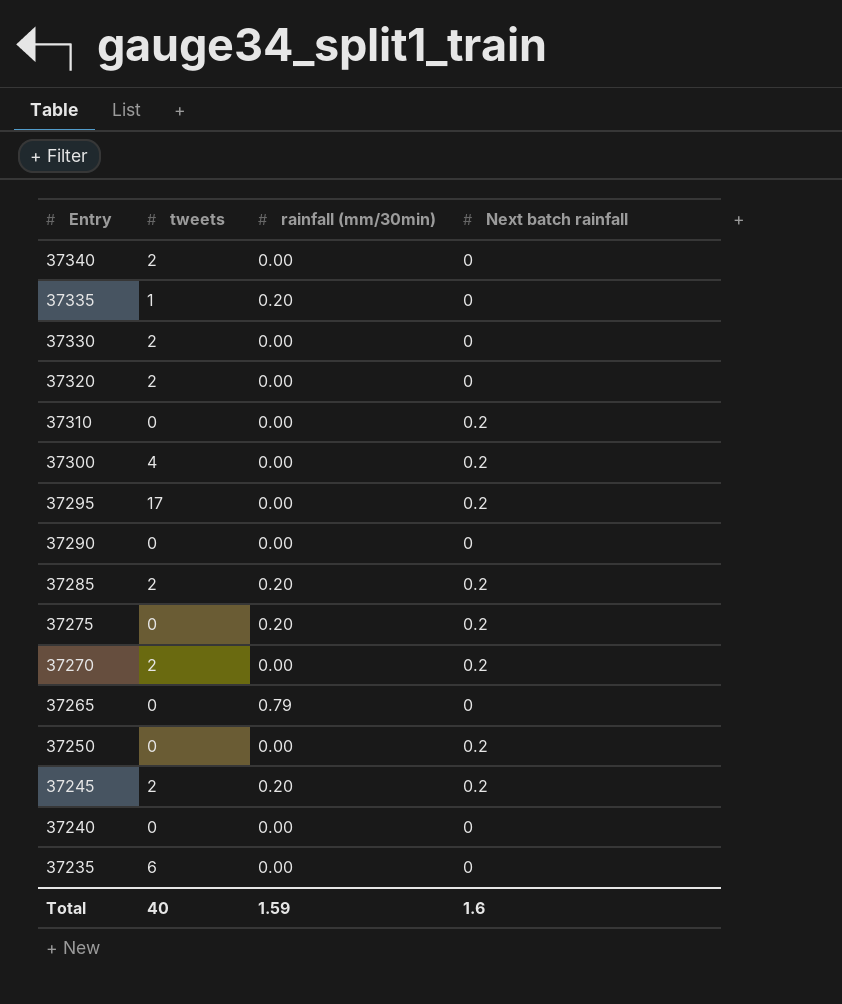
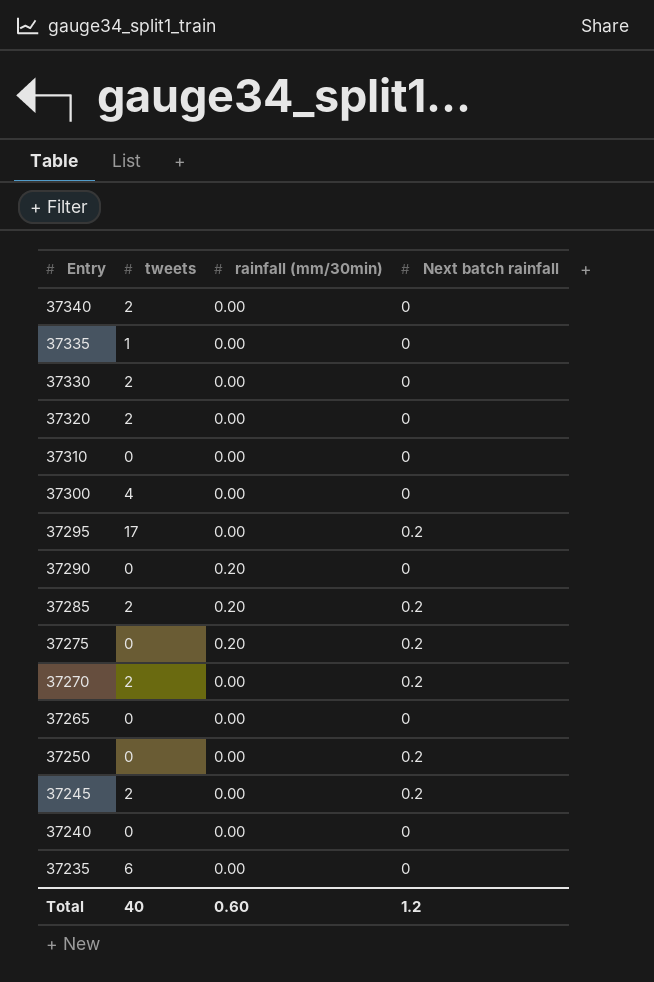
37335 | rainfall (mm/30min): 0.20 -> 0.00
37310 | Next batch rainfall: 0.2 -> 0
37300 | Next batch rainfall: 0.2 -> 0
37290 | rainfall (mm/30min): 0.00 -> 0.20
37265 | rainfall (mm/30min): 0.79 -> 0.00
37245 | rainfall (mm/30min): 0.20 -> 0.00
Total | rainfall (mm/30min): 1.59 -> 0.60
Total | Next batch rainfall: 1.6 -> 1.2

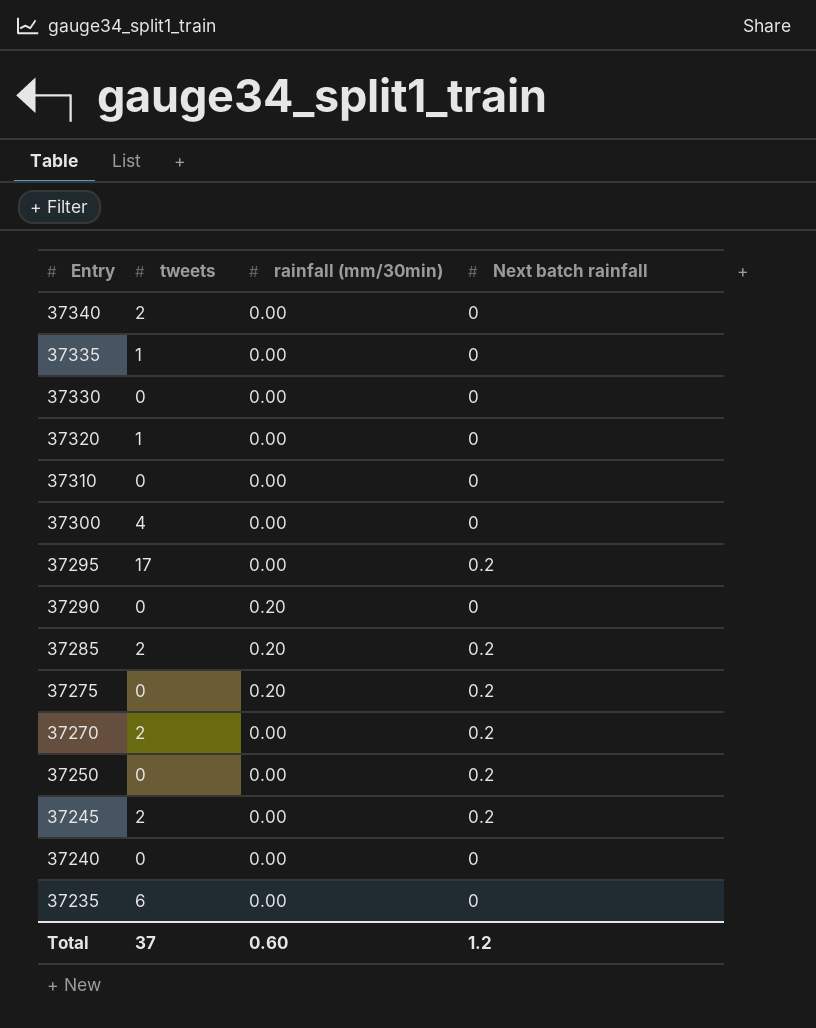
row 37265: 0 | 0.00 | 0 -> none
37330 | tweets: 2 -> 0
37320 | tweets: 2 -> 1
Total | tweets: 40 -> 37

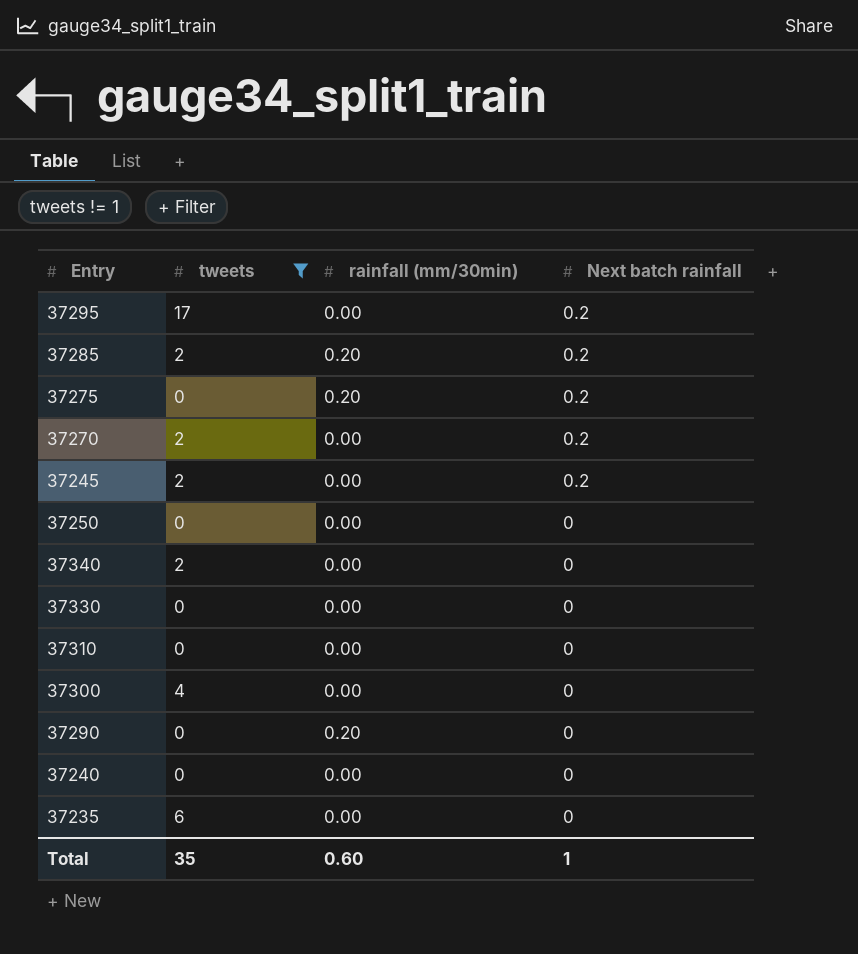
filter: none -> tweets != 1
row order: Entry descending -> Next batch rainfall descending
37250 | Next batch rainfall: 0.2 -> 0
Total | tweets: 37 -> 35
Total | Next batch rainfall: 1.2 -> 1

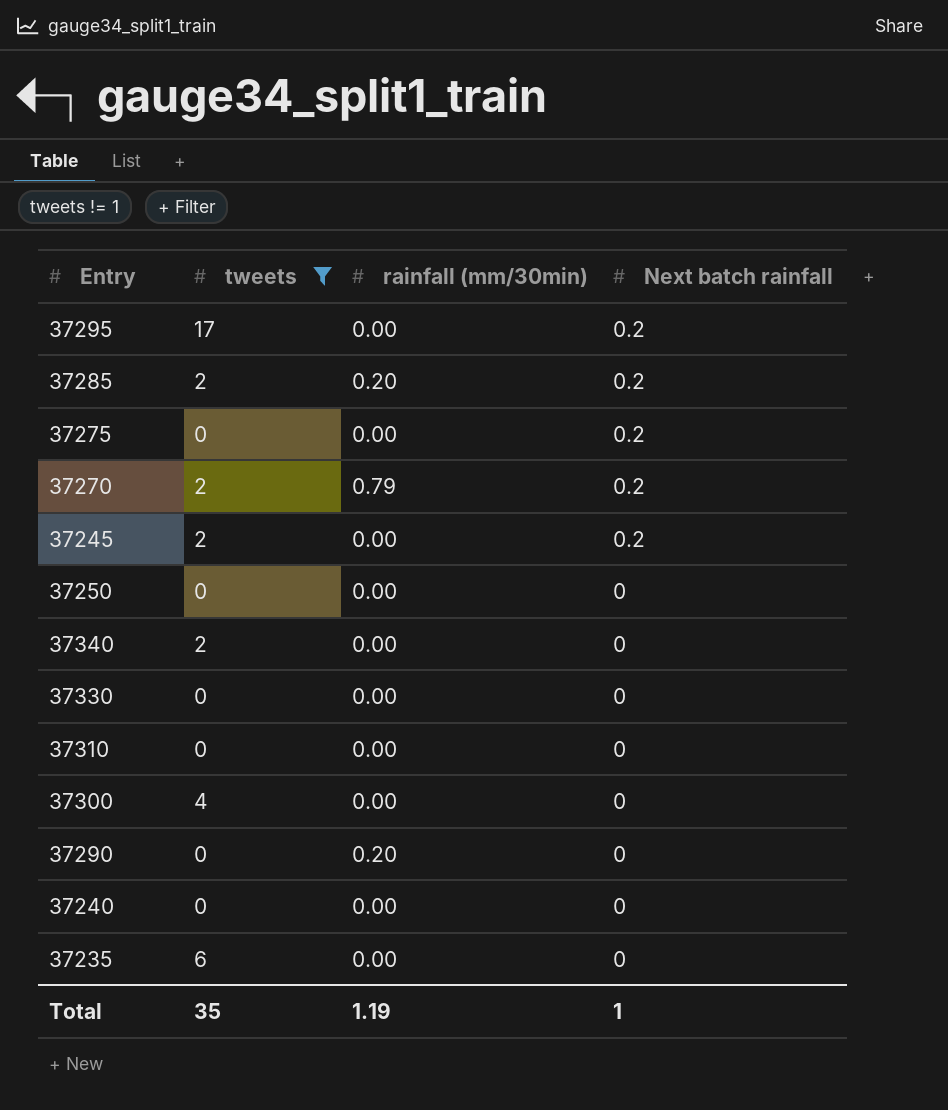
37275 | rainfall (mm/30min): 0.20 -> 0.00
37270 | rainfall (mm/30min): 0.00 -> 0.79
Total | rainfall (mm/30min): 0.60 -> 1.19

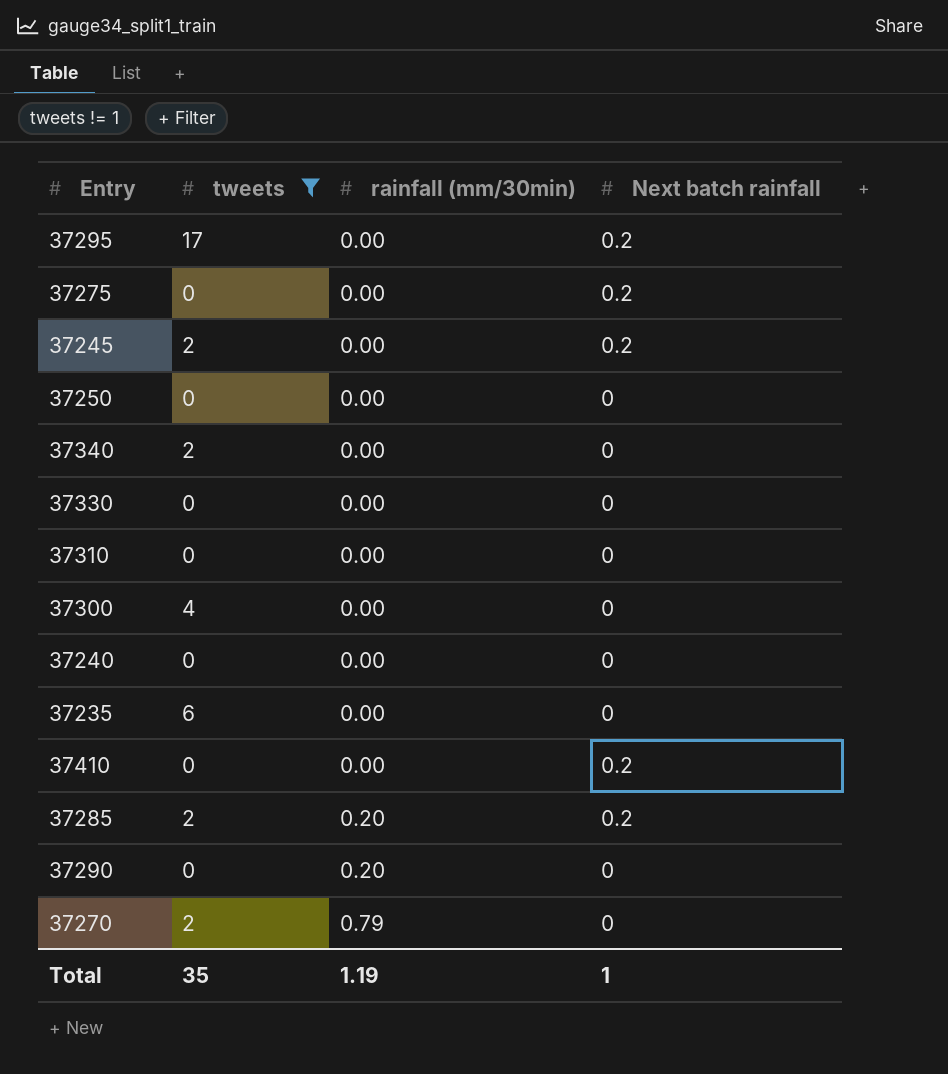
row order: Next batch rainfall descending -> rainfall (mm/30min) ascending
row 37410: none -> 0 | 0.00 | 0.2
37270 | Next batch rainfall: 0.2 -> 0

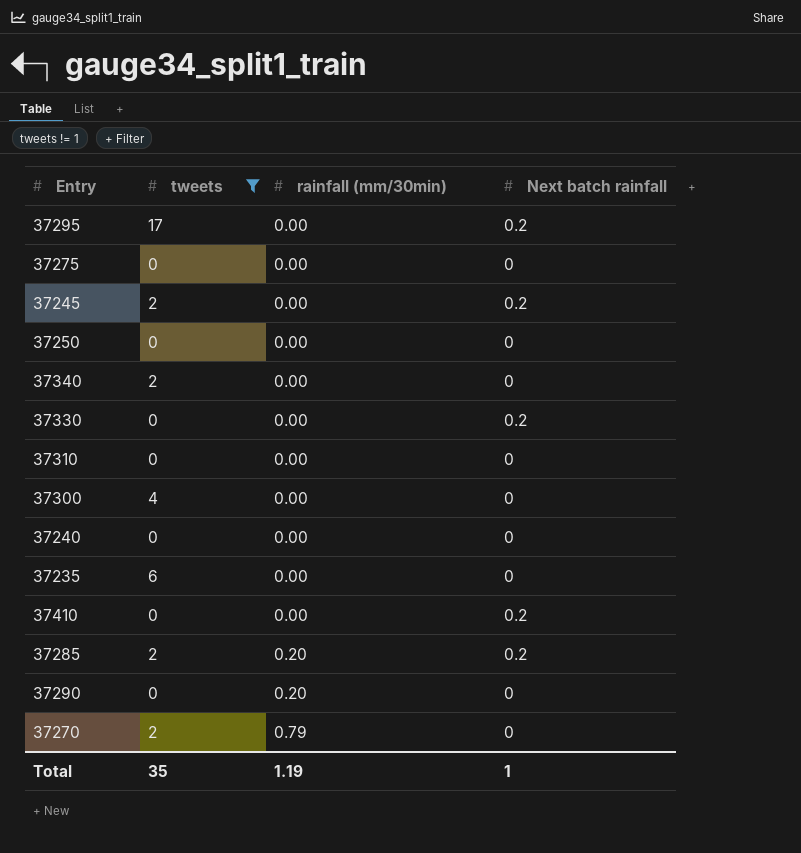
37275 | Next batch rainfall: 0.2 -> 0
37330 | Next batch rainfall: 0 -> 0.2

